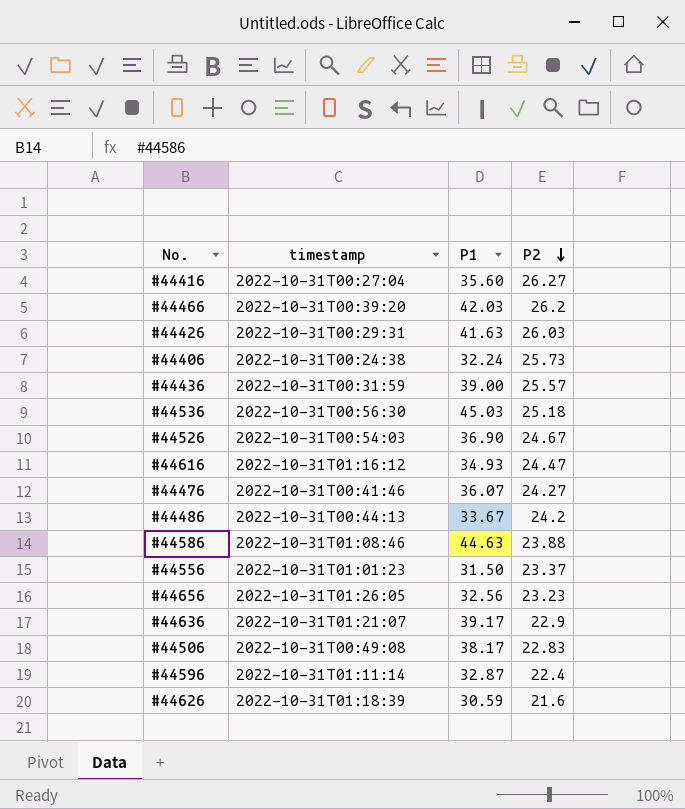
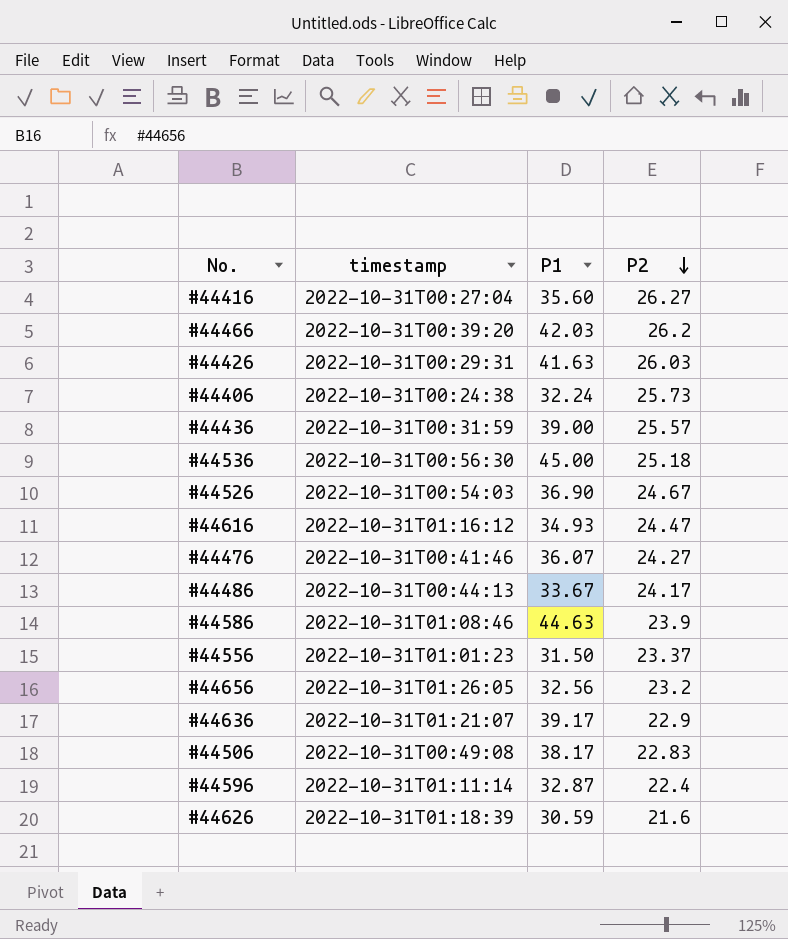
#44536 | P1: 45.03 -> 45.00
#44486 | P2: 24.2 -> 24.17
#44586 | P2: 23.88 -> 23.9
#44656 | P2: 23.23 -> 23.2

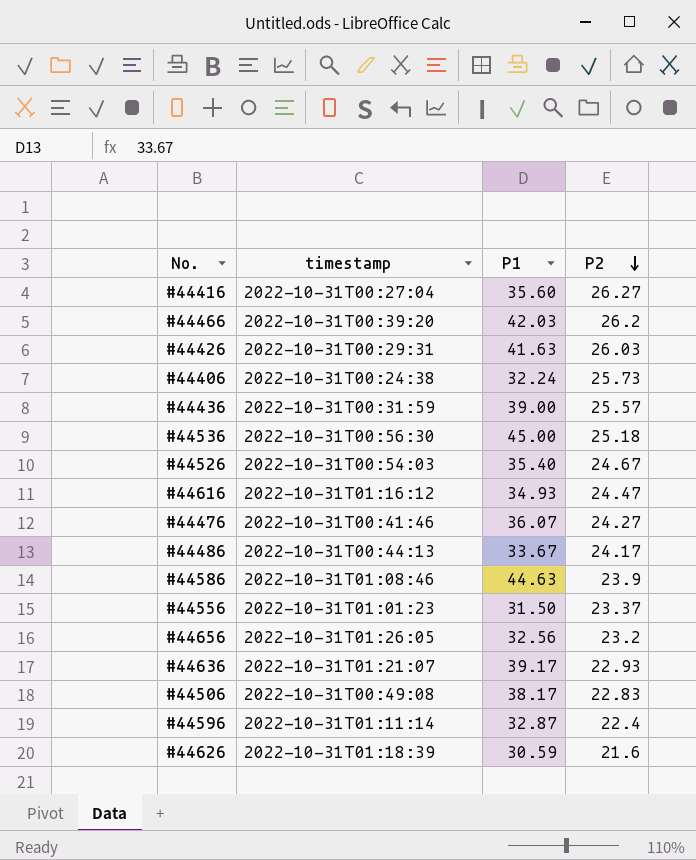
#44526 | P1: 36.90 -> 35.40
#44636 | P2: 22.9 -> 22.93

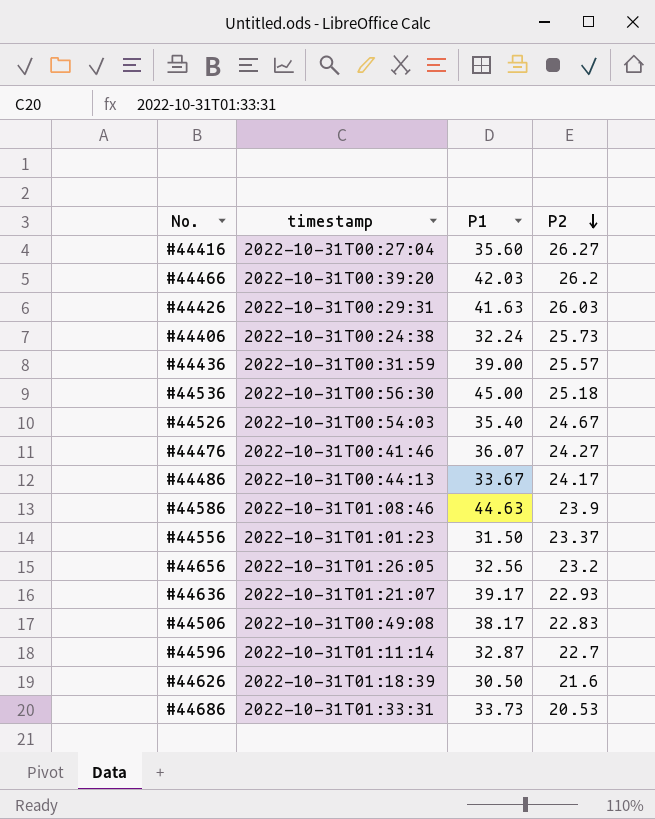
row #44616: 2022-10-31T01:16:12 | 34.93 | 24.47 -> none
#44596 | P2: 22.4 -> 22.7
#44626 | P1: 30.59 -> 30.50
row #44686: none -> 2022-10-31T01:33:31 | 33.73 | 20.53

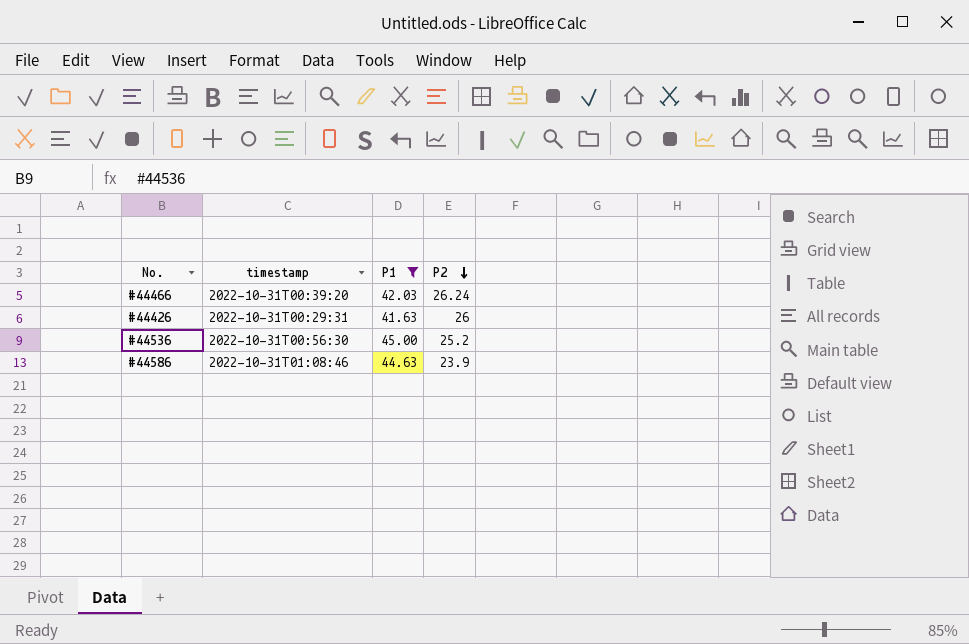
filter: none -> P1 >= 41.63
#44466 | P2: 26.2 -> 26.24
#44426 | P2: 26.03 -> 26
#44536 | P2: 25.18 -> 25.2

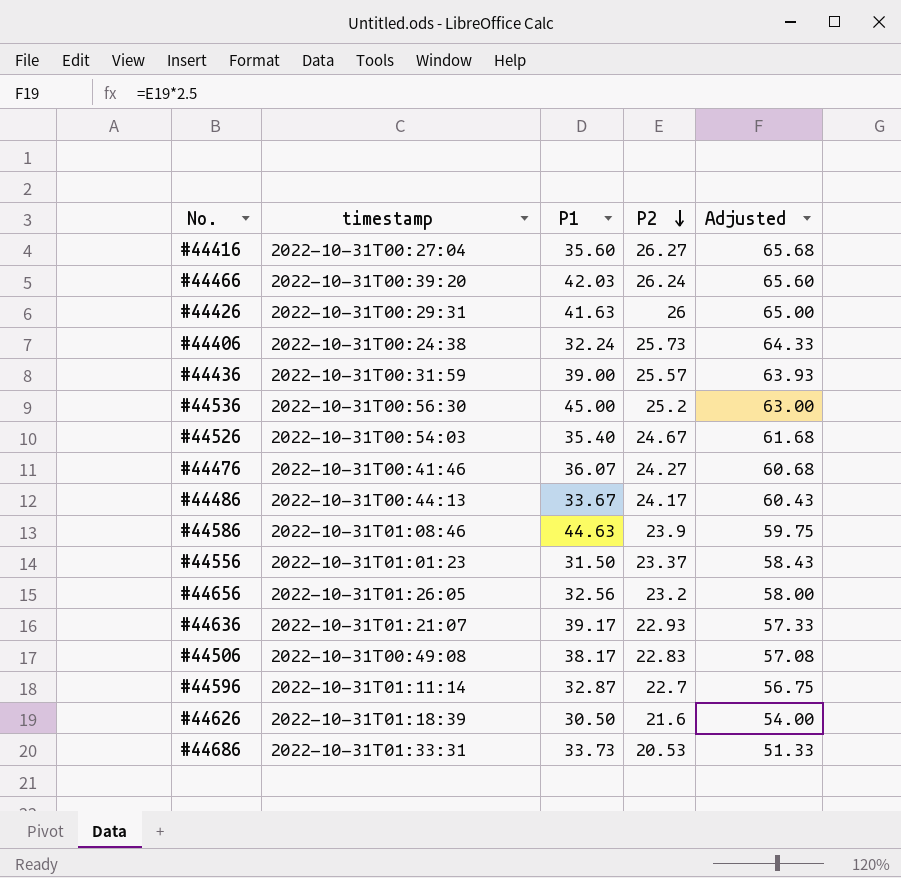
filter: P1 >= 41.63 -> none
column Adjusted | formula: none -> [P2] * 2.5

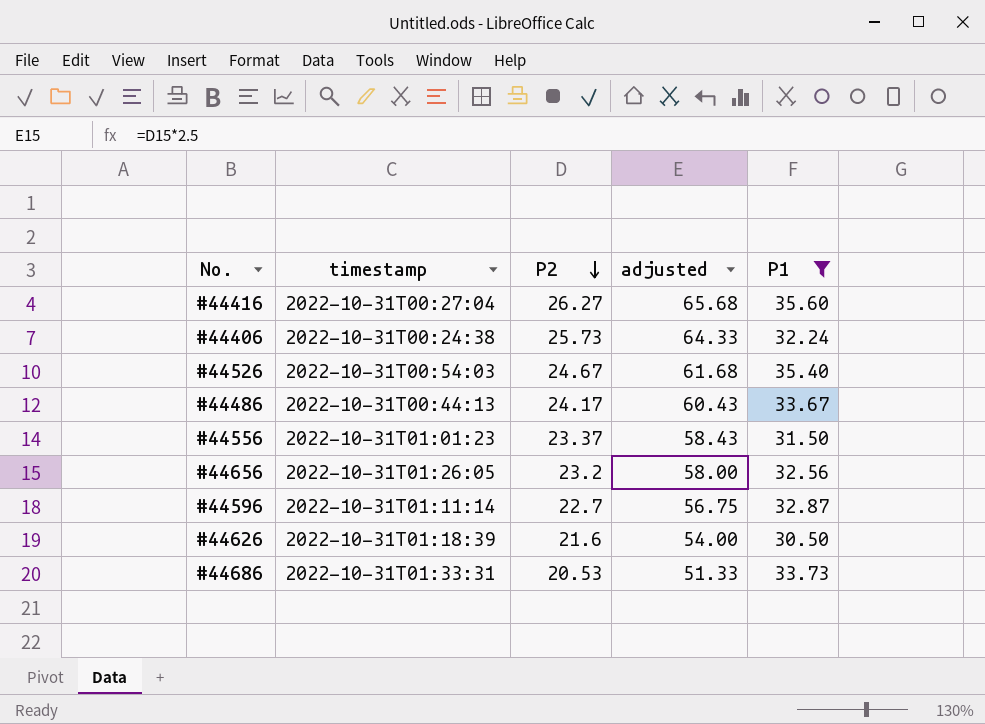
filter: none -> P1 <= 35.60
column name: Adjusted -> adjusted
column P1 | position: 3 -> 5

